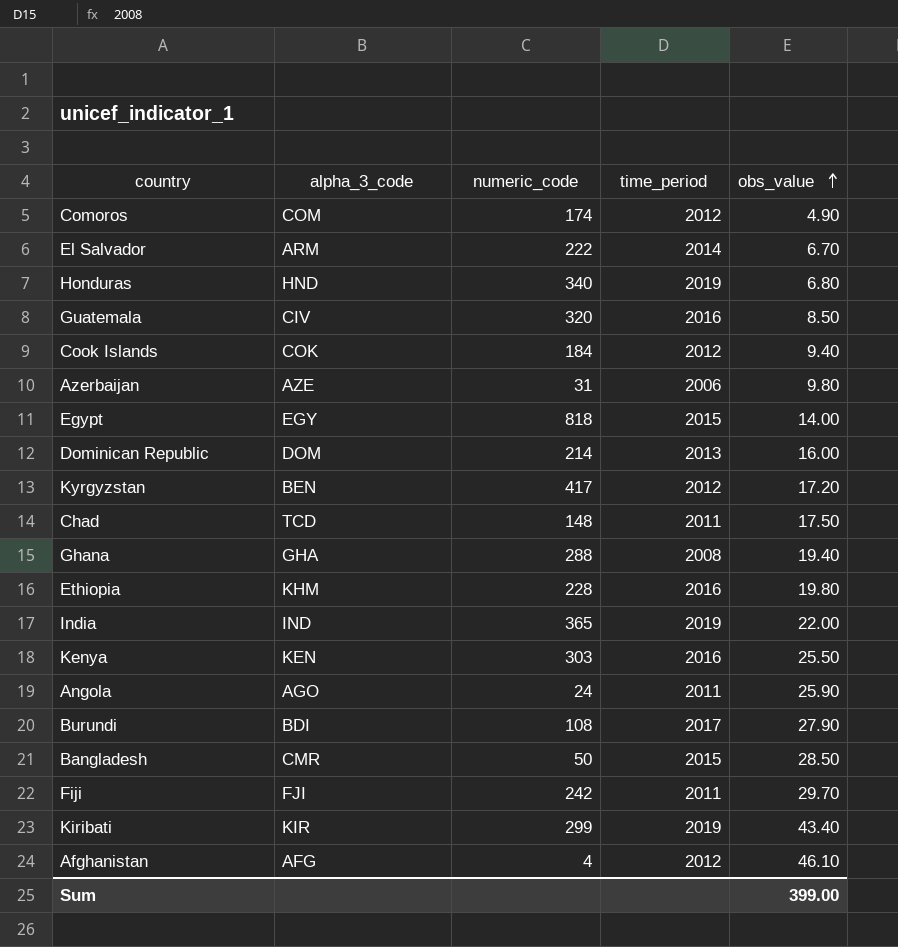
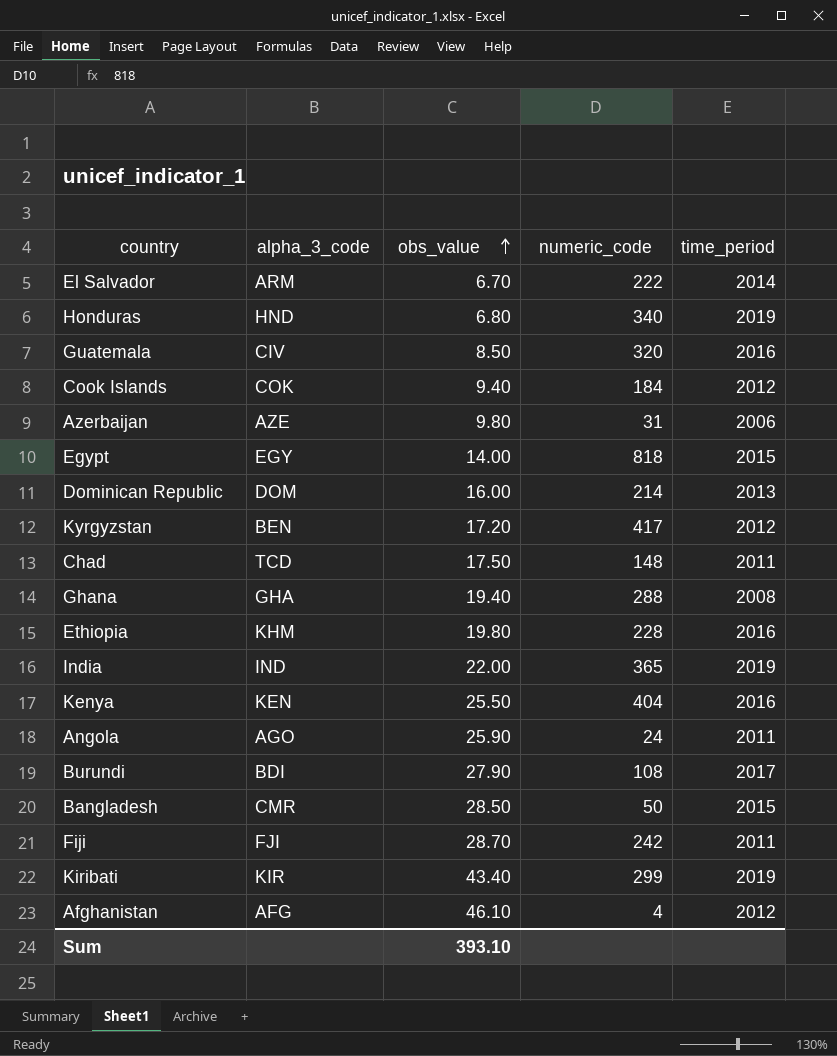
column obs_value | position: 5 -> 3
row Comoros: COM | 174 | 2012 | 4.90 -> none
Kenya | numeric_code: 303 -> 404
Fiji | obs_value: 29.70 -> 28.70
Sum | obs_value: 399.00 -> 393.10

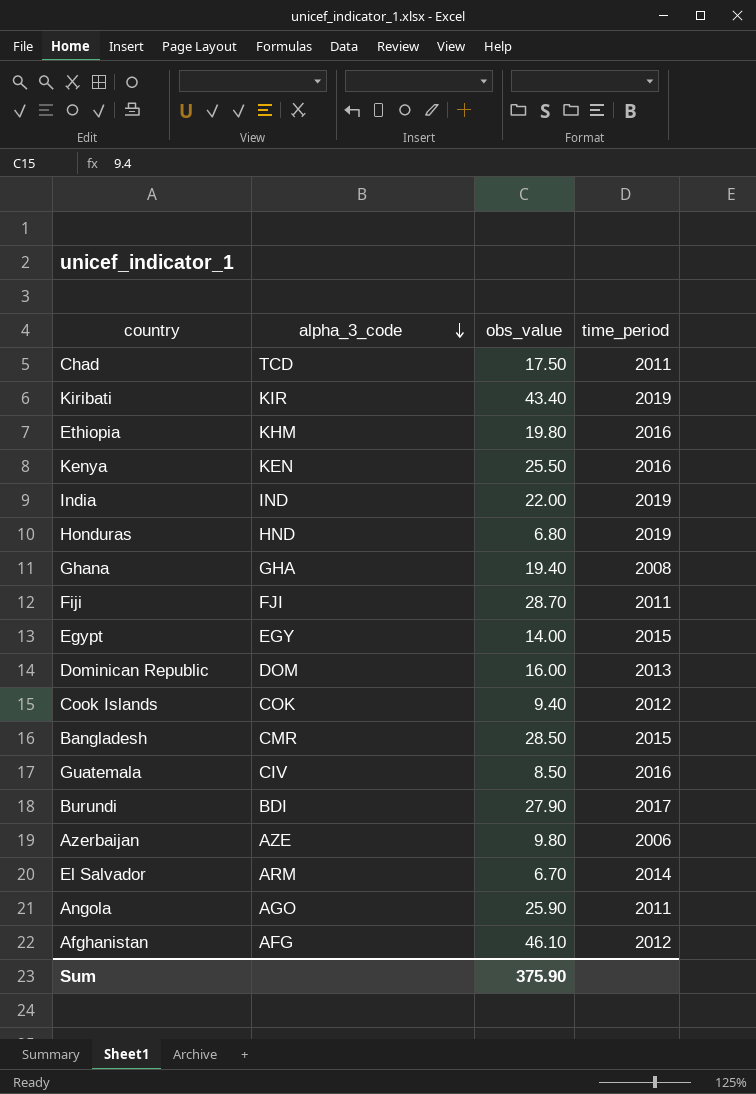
row order: obs_value ascending -> alpha_3_code descending
column numeric_code | position: 4 -> none
row Kyrgyzstan: BEN | 17.20 | 417 | 2012 -> none
Sum | obs_value: 393.10 -> 375.90

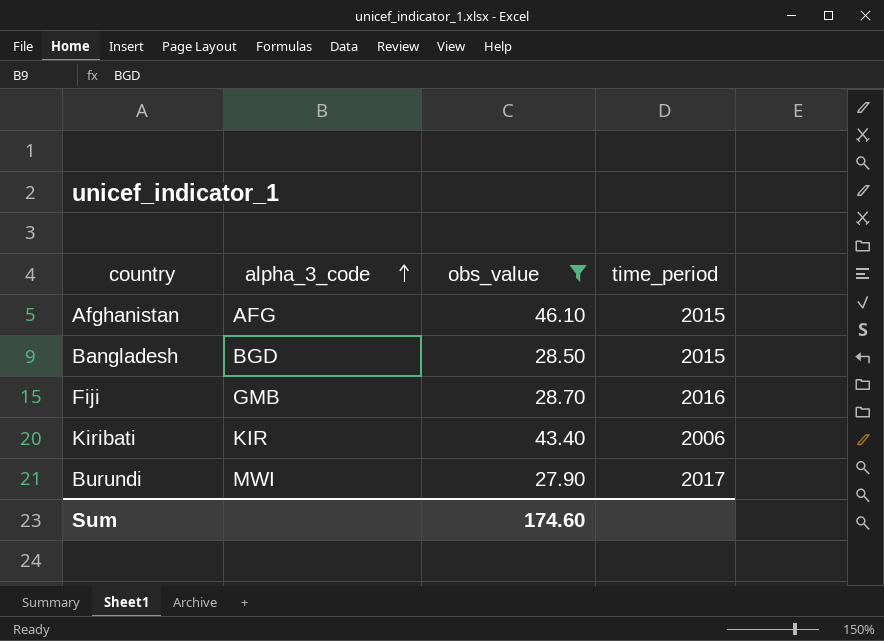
filter: none -> obs_value >= 27.90
row order: alpha_3_code descending -> alpha_3_code ascending
Afghanistan | time_period: 2012 -> 2015
Bangladesh | alpha_3_code: CMR -> BGD
Fiji | alpha_3_code: FJI -> GMB
Fiji | time_period: 2011 -> 2016
Kiribati | time_period: 2019 -> 2006
Burundi | alpha_3_code: BDI -> MWI
Sum | obs_value: 375.90 -> 174.60

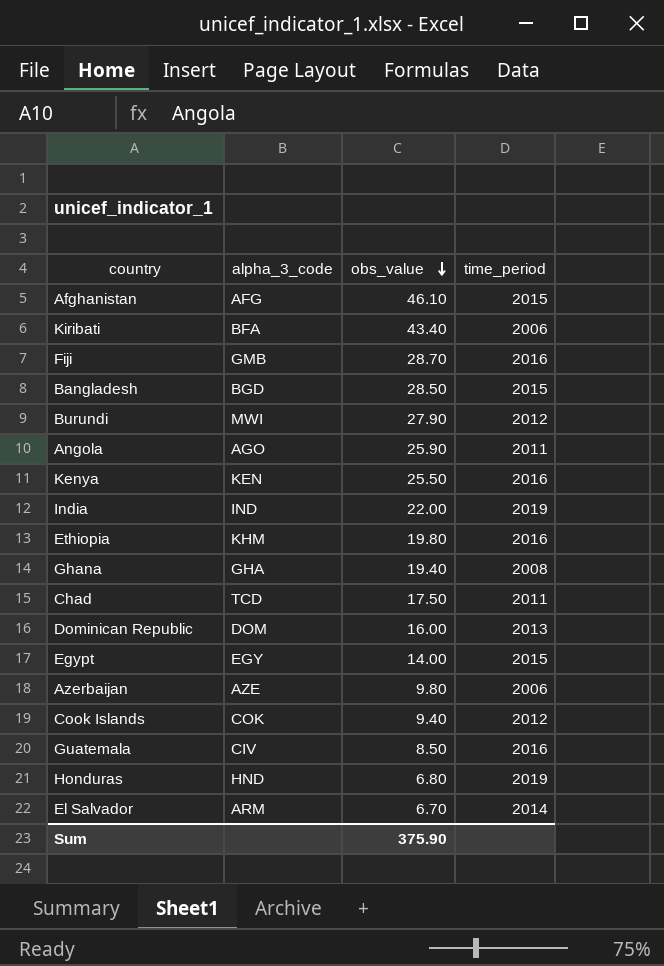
filter: obs_value >= 27.90 -> none
row order: alpha_3_code ascending -> obs_value descending
Kiribati | alpha_3_code: KIR -> BFA
Burundi | time_period: 2017 -> 2012
Sum | obs_value: 174.60 -> 375.90

